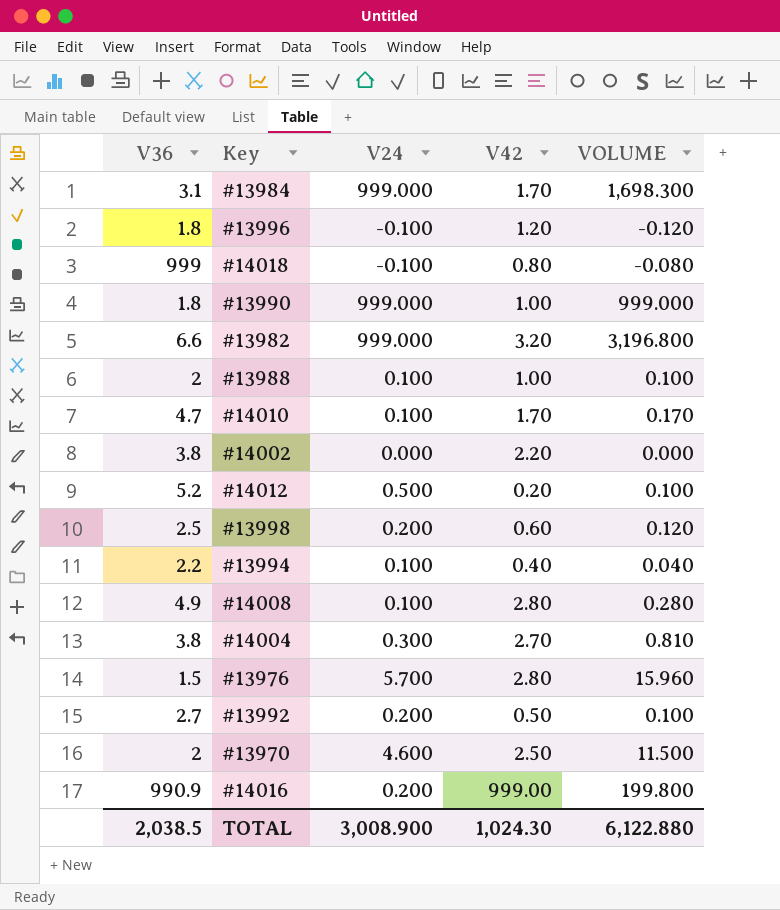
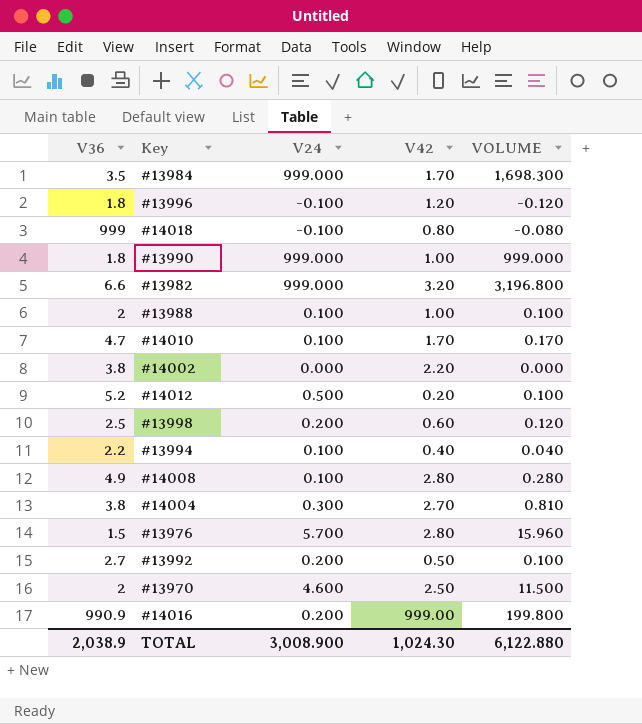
#13984 | V36: 3.1 -> 3.5
TOTAL | V36: 2,038.5 -> 2,038.9

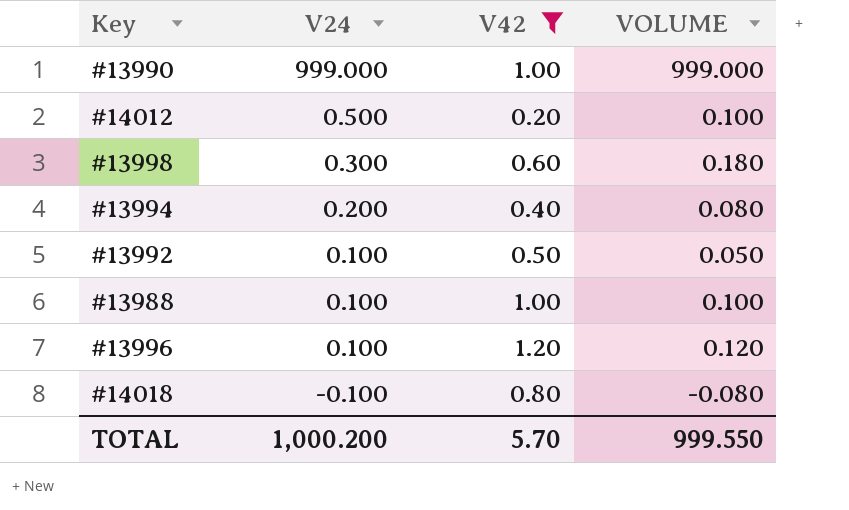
filter: none -> V42 <= 1.20
row order: none -> V24 descending
column V36 | position: 1 -> none
#13998 | V24: 0.200 -> 0.300
#13998 | VOLUME: 0.120 -> 0.180
#13994 | V24: 0.100 -> 0.200
#13994 | VOLUME: 0.040 -> 0.080
#13992 | V24: 0.200 -> 0.100
#13992 | VOLUME: 0.100 -> 0.050
#13996 | V24: -0.100 -> 0.100
#13996 | VOLUME: -0.120 -> 0.120
TOTAL | V24: 3,008.900 -> 1,000.200
TOTAL | V42: 1,024.30 -> 5.70
TOTAL | VOLUME: 6,122.880 -> 999.550

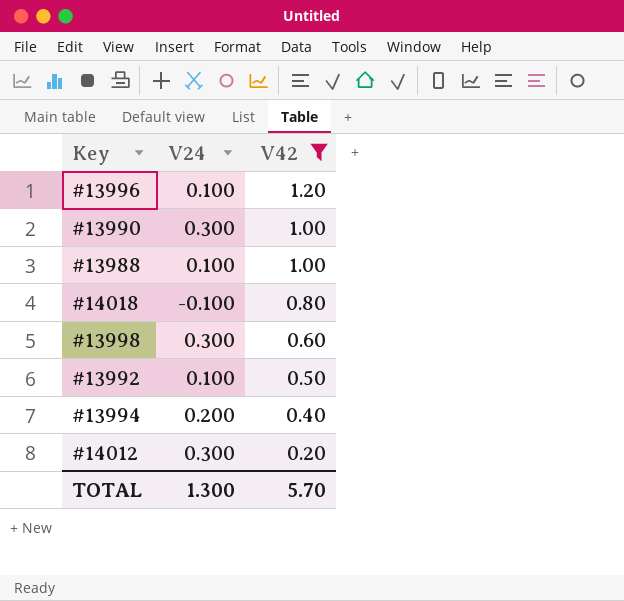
row order: V24 descending -> V42 descending
column VOLUME | formula: [V24] * [V42] -> none
#13990 | V24: 999.000 -> 0.300
#14012 | V24: 0.500 -> 0.300
TOTAL | V24: 1,000.200 -> 1.300

